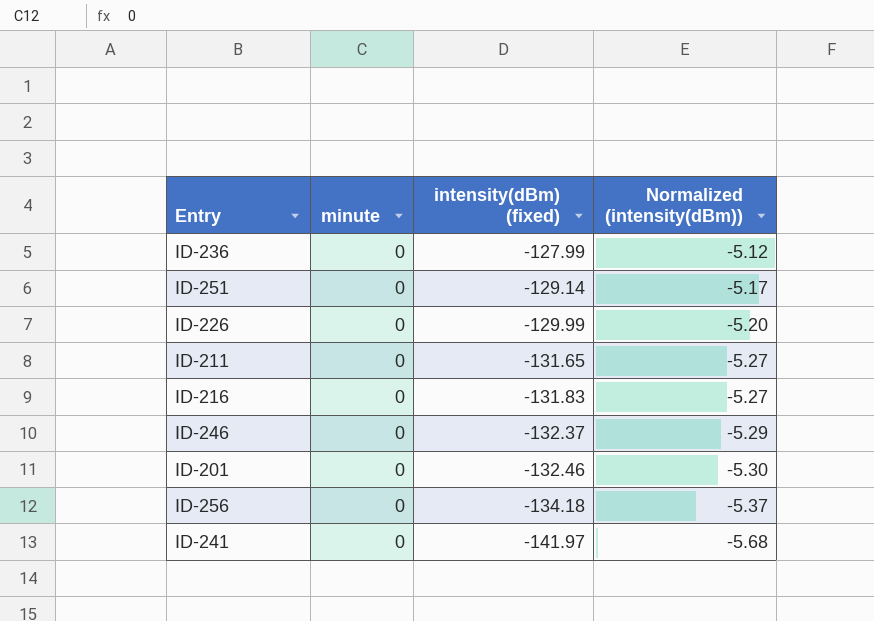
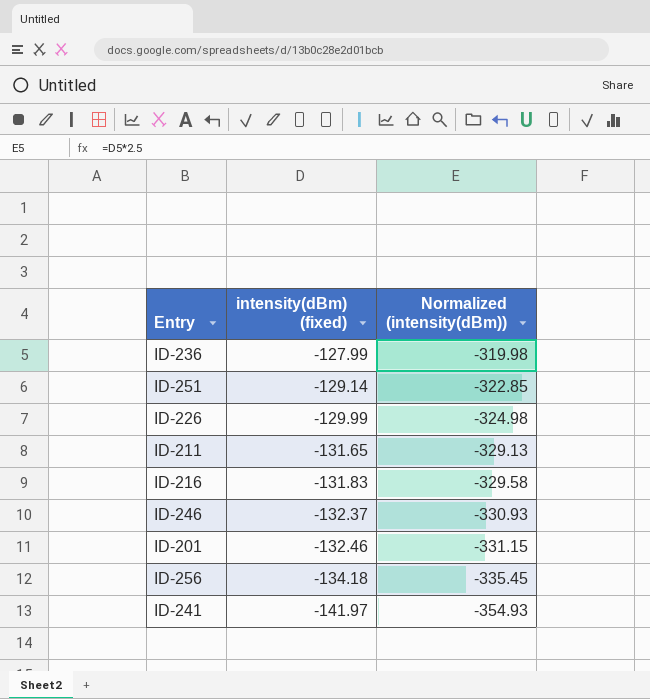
column minute | position: 2 -> none
column Normalized (intensity(dBm)) | formula: [intensity(dBm) (fixed)] * 0.04 -> [intensity(dBm) (fixed)] * 2.5

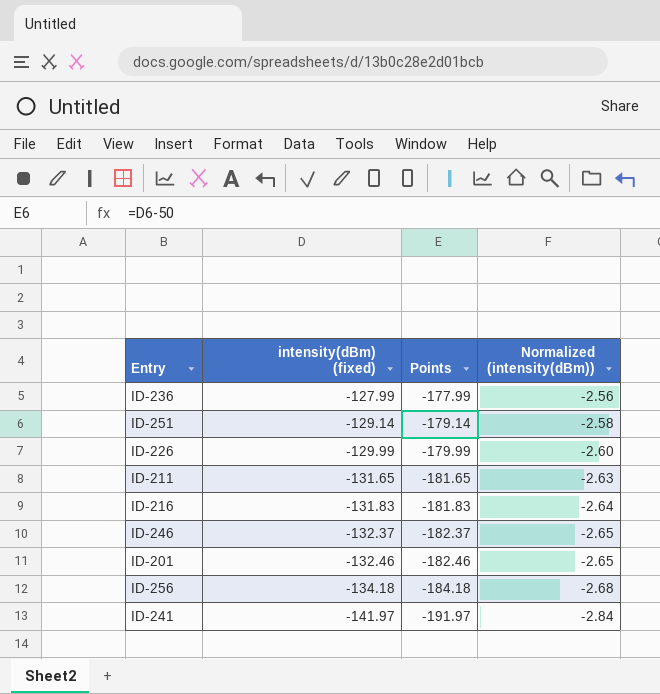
column Points | formula: none -> [intensity(dBm) (fixed)] - 50
column Normalized (intensity(dBm)) | formula: [intensity(dBm) (fixed)] * 2.5 -> [intensity(dBm) (fixed)] * 0.02

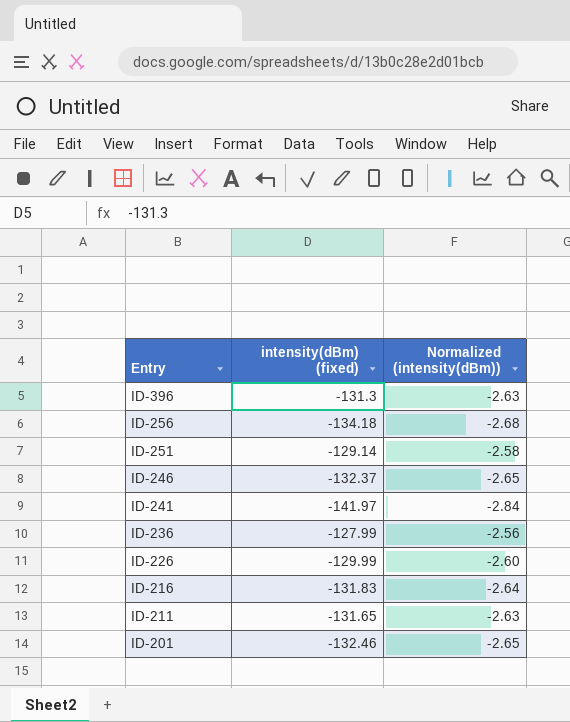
row order: intensity(dBm) (fixed) descending -> Entry descending
column Points | formula: [intensity(dBm) (fixed)] - 50 -> none
row ID-396: none -> -131.3 | -2.63

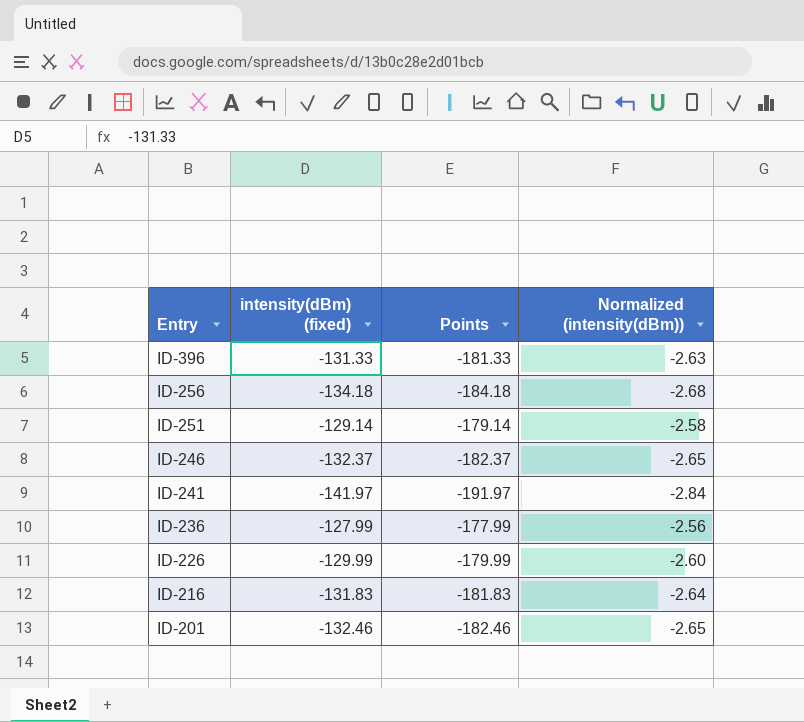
column Points | formula: none -> [intensity(dBm) (fixed)] - 50
row ID-211: -131.65 | -2.63 -> none
ID-396 | intensity(dBm) (fixed): -131.3 -> -131.33

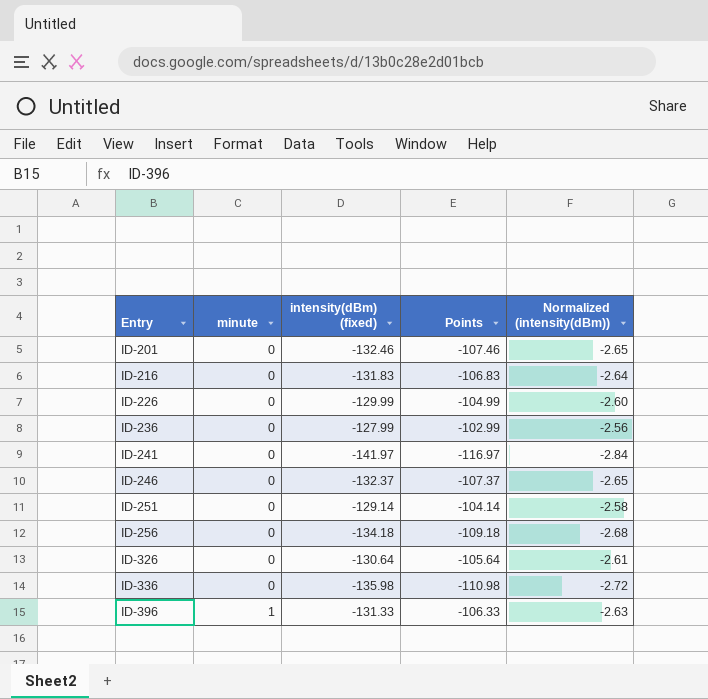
row order: Entry descending -> Entry ascending
column minute | position: none -> 2
column Points | formula: [intensity(dBm) (fixed)] - 50 -> [intensity(dBm) (fixed)] + 25
row ID-326: none -> 0 | -130.64 | -105.64 | -2.61
row ID-336: none -> 0 | -135.98 | -110.98 | -2.72

